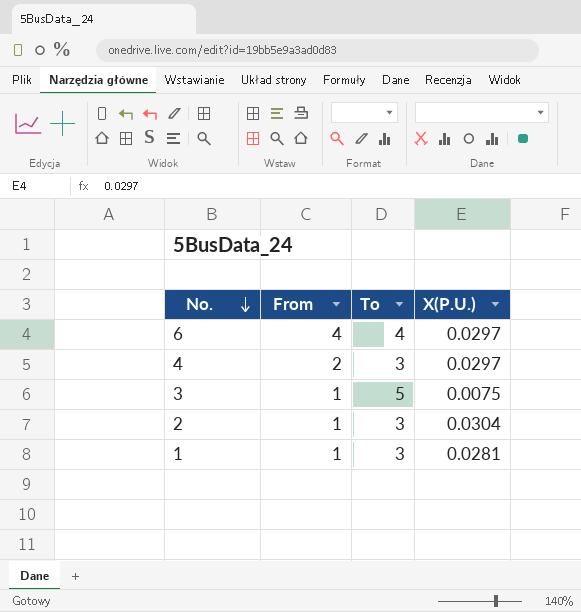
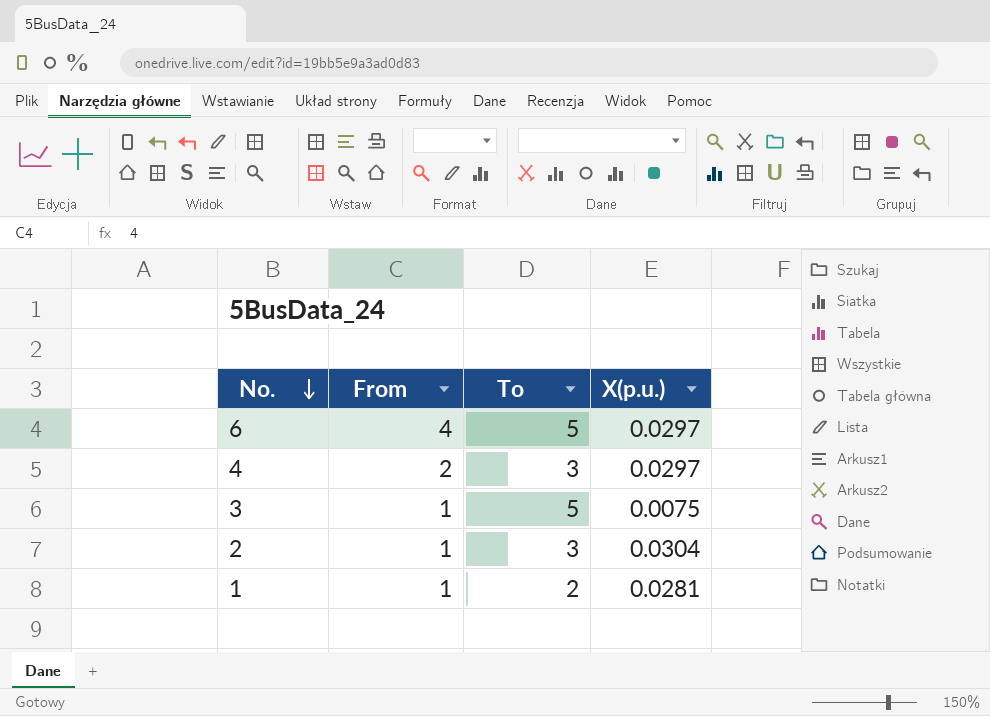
column name: X(P.U.) -> X(p.u.)
6 | To: 4 -> 5
1 | To: 3 -> 2

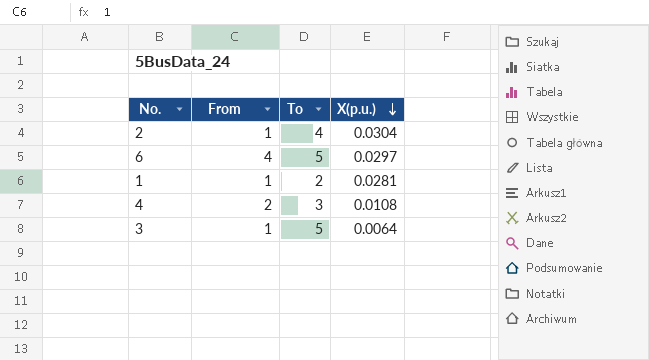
row order: No. descending -> X(p.u.) descending
2 | To: 3 -> 4
4 | X(p.u.): 0.0297 -> 0.0108
3 | X(p.u.): 0.0075 -> 0.0064

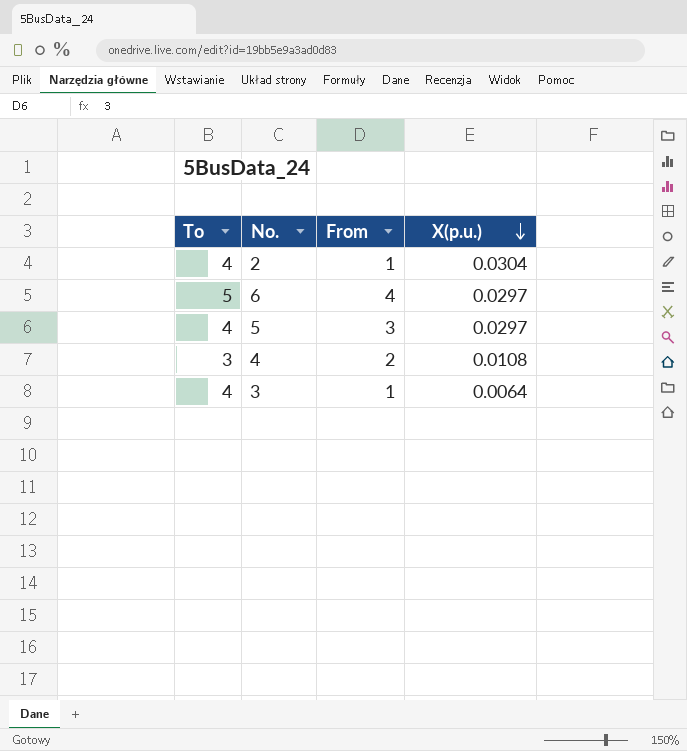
column To | position: 3 -> 1
row 1: 1 | 2 | 0.0281 -> none
row 5: none -> 4 | 3 | 0.0297
3 | To: 5 -> 4

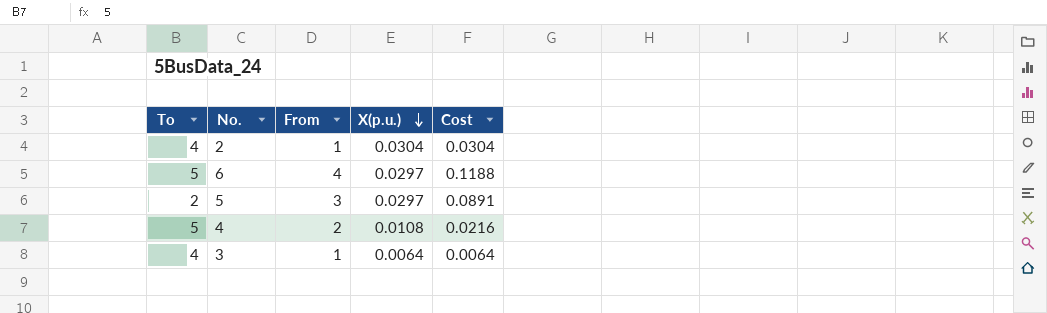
column Cost | formula: none -> [From] * [X(p.u.)]
5 | To: 4 -> 2
4 | To: 3 -> 5

